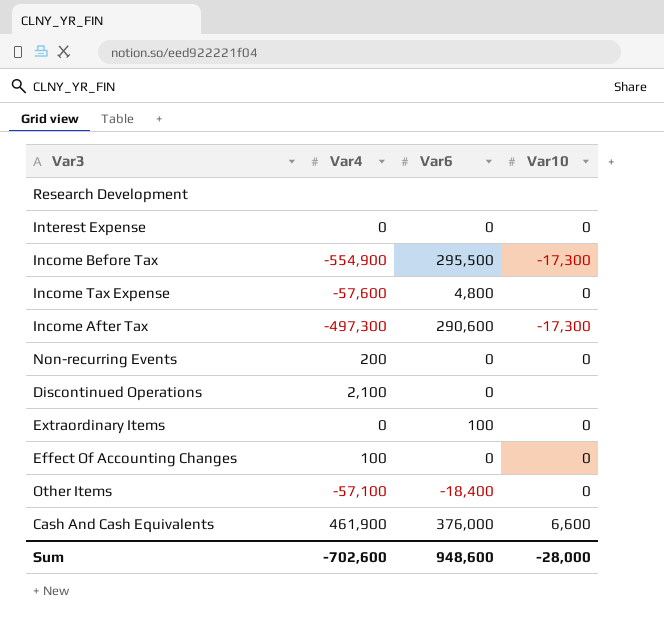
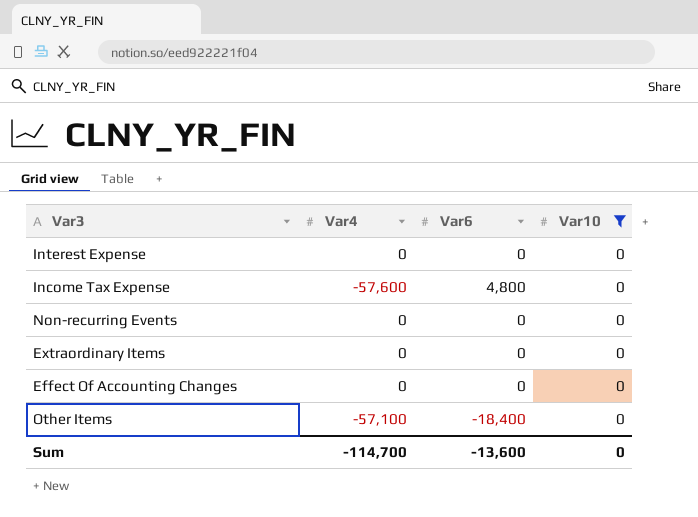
filter: none -> Var10 = 0
Non-recurring Events | Var4: 200 -> 0
Extraordinary Items | Var6: 100 -> 0
Effect Of Accounting Changes | Var4: 100 -> 0
Sum | Var4: -702,600 -> -114,700
Sum | Var6: 948,600 -> -13,600
Sum | Var10: -28,000 -> 0

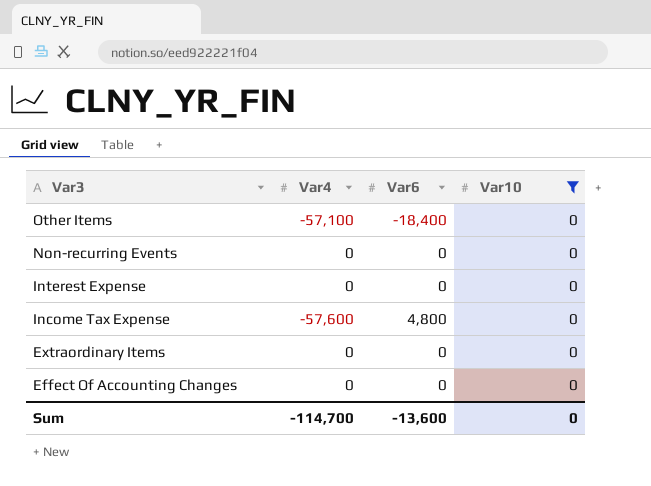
row order: none -> Var3 descending

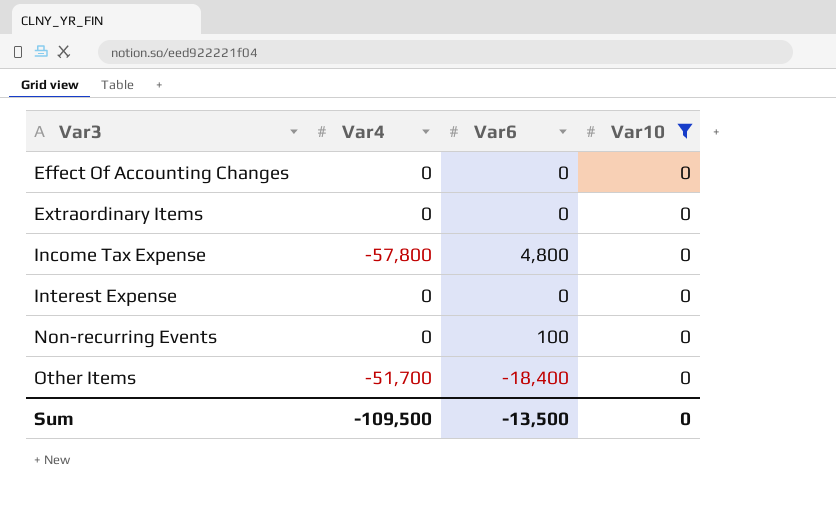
row order: Var3 descending -> Var3 ascending
Income Tax Expense | Var4: -57,600 -> -57,800
Non-recurring Events | Var6: 0 -> 100
Other Items | Var4: -57,100 -> -51,700
Sum | Var4: -114,700 -> -109,500
Sum | Var6: -13,600 -> -13,500

